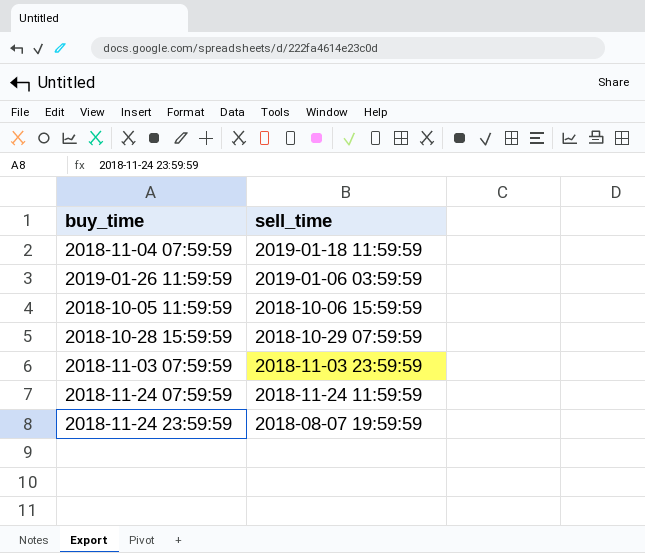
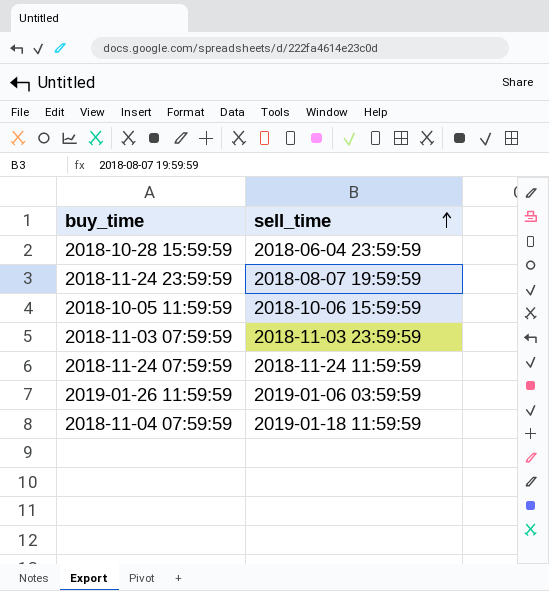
row order: none -> sell_time ascending
2018-10-28 15:59:59 | sell_time: 2018-10-29 07:59:59 -> 2018-06-04 23:59:59

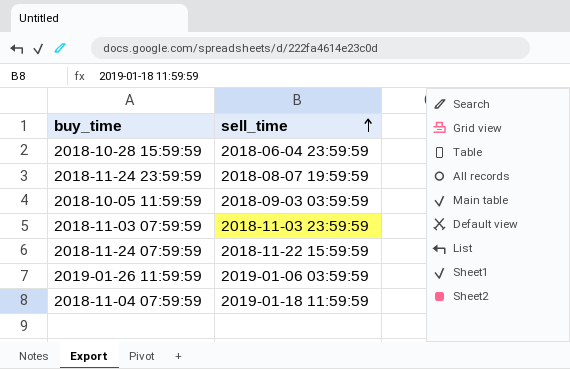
2018-10-05 11:59:59 | sell_time: 2018-10-06 15:59:59 -> 2018-09-03 03:59:59
2018-11-24 07:59:59 | sell_time: 2018-11-24 11:59:59 -> 2018-11-22 15:59:59

